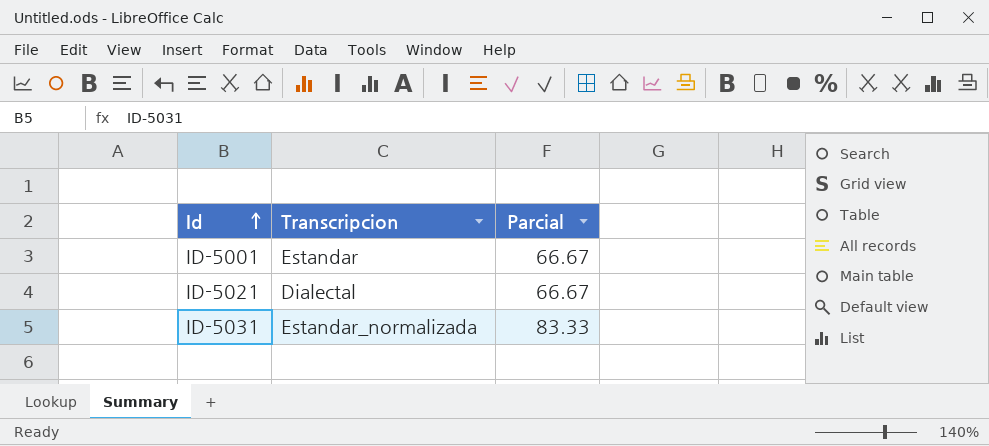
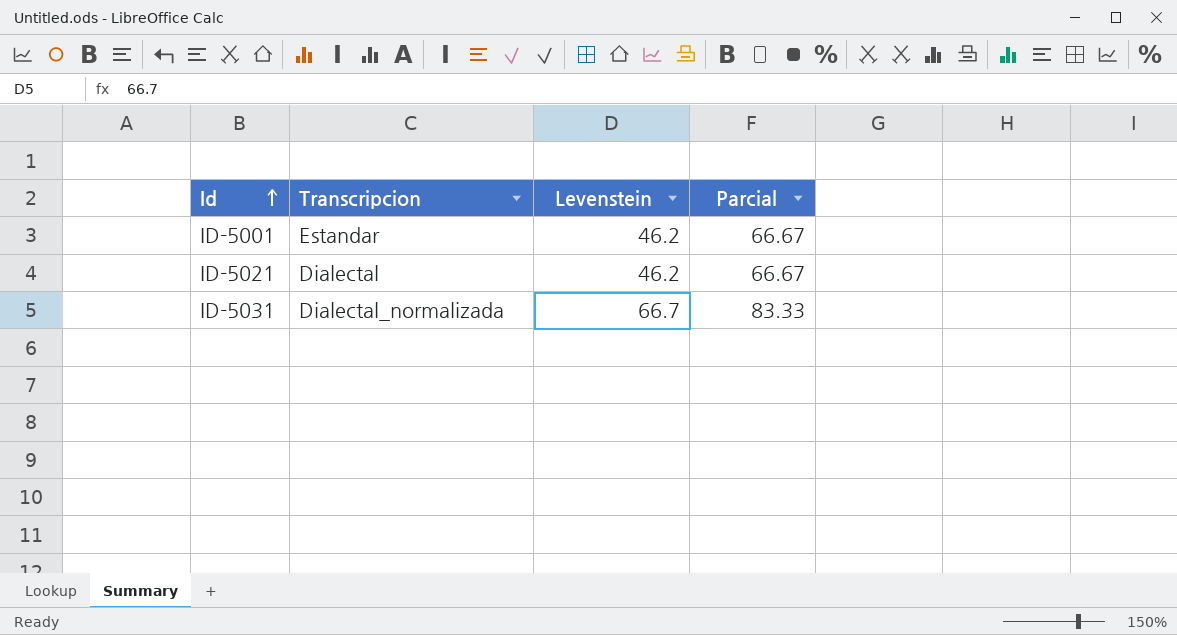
column Levenstein | position: none -> 3
ID-5031 | Transcripcion: Estandar_normalizada -> Dialectal_normalizada

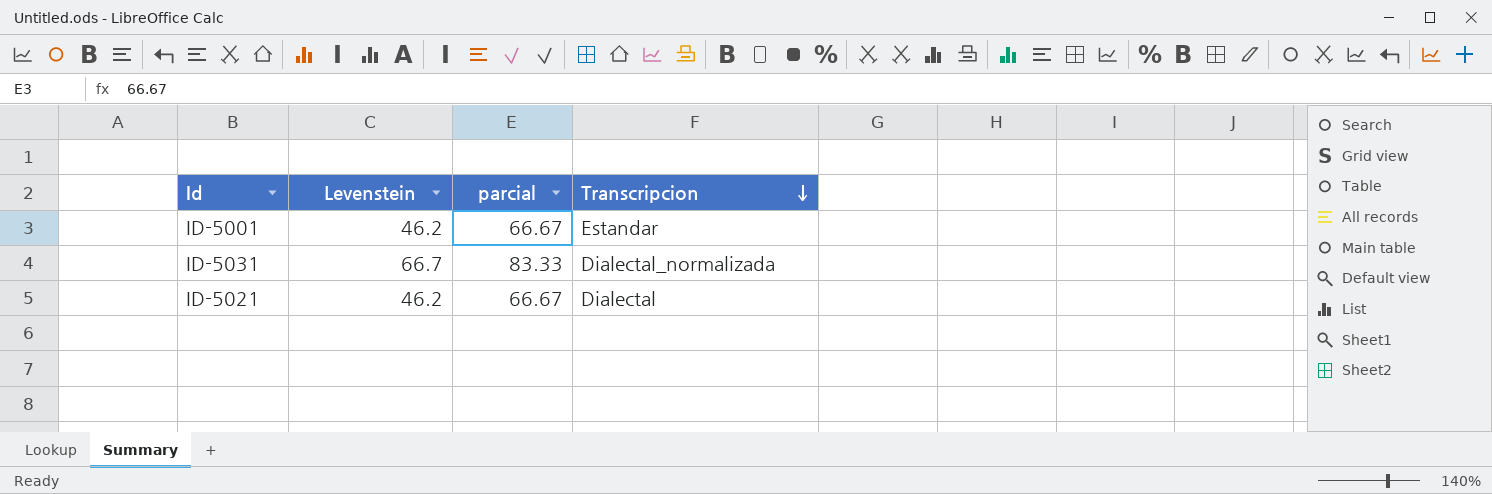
row order: Id ascending -> Transcripcion descending
column name: Parcial -> parcial
column Transcripcion | position: 2 -> 4

